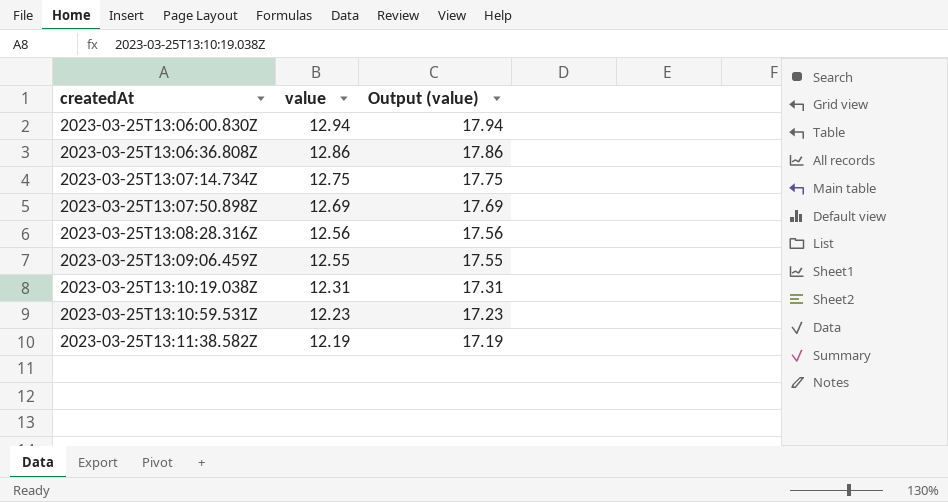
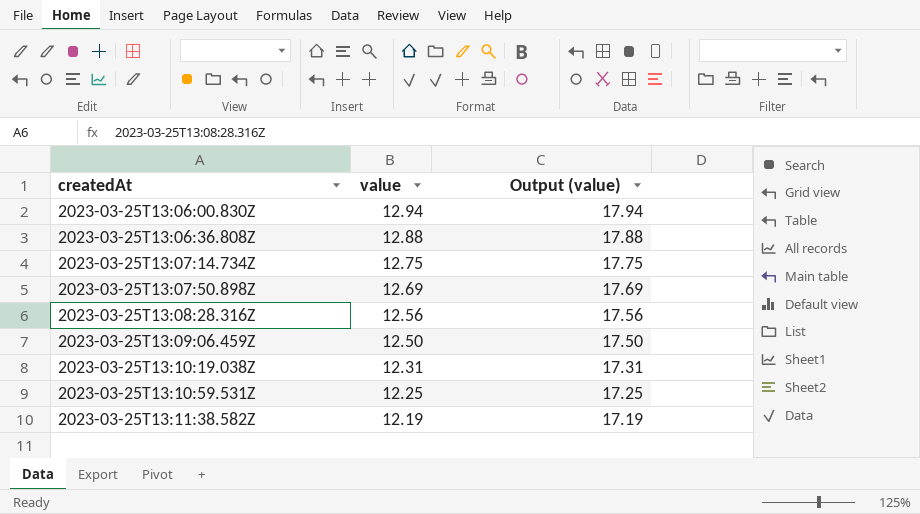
2023-03-25T13:06:36.808Z | value: 12.86 -> 12.88
2023-03-25T13:06:36.808Z | Output (value): 17.86 -> 17.88
2023-03-25T13:09:06.459Z | value: 12.55 -> 12.50
2023-03-25T13:09:06.459Z | Output (value): 17.55 -> 17.50
2023-03-25T13:10:59.531Z | value: 12.23 -> 12.25
2023-03-25T13:10:59.531Z | Output (value): 17.23 -> 17.25

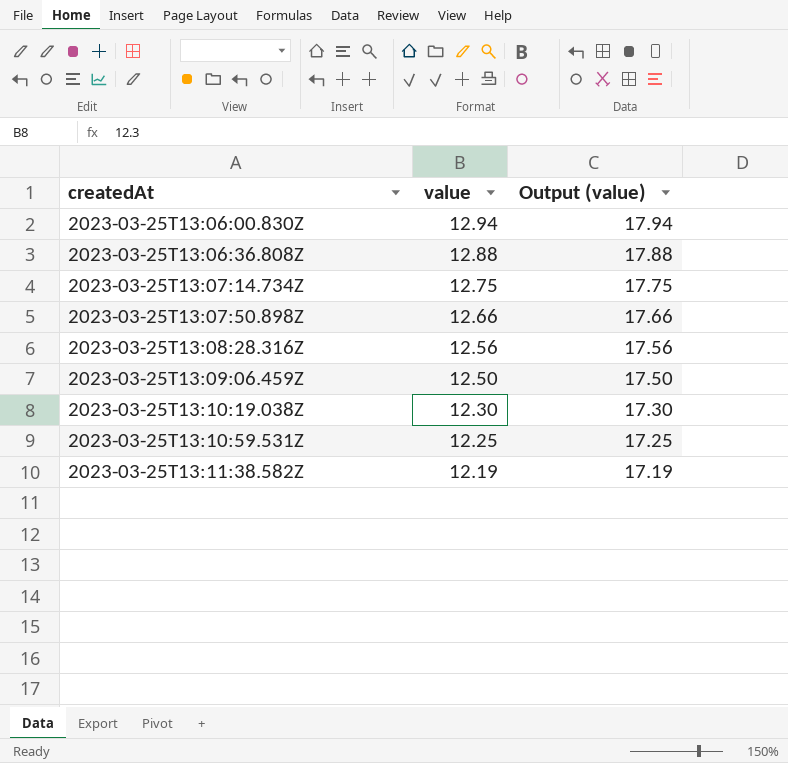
2023-03-25T13:07:50.898Z | value: 12.69 -> 12.66
2023-03-25T13:07:50.898Z | Output (value): 17.69 -> 17.66
2023-03-25T13:10:19.038Z | value: 12.31 -> 12.30
2023-03-25T13:10:19.038Z | Output (value): 17.31 -> 17.30

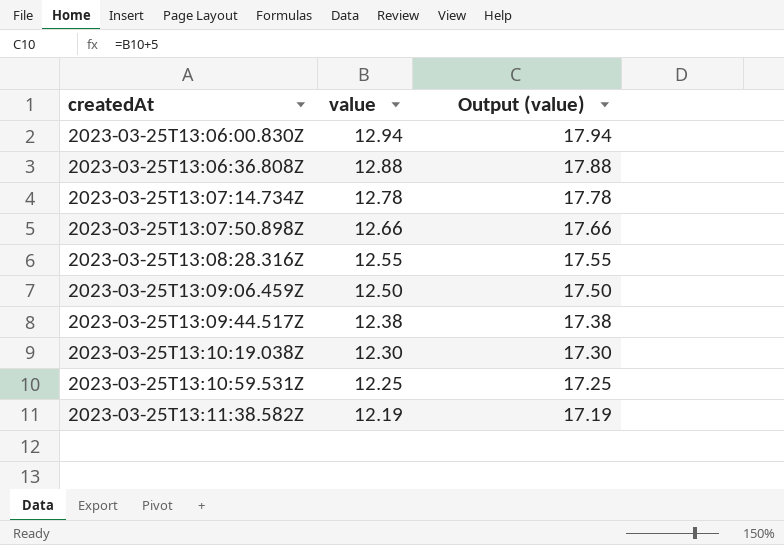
2023-03-25T13:07:14.734Z | value: 12.75 -> 12.78
2023-03-25T13:07:14.734Z | Output (value): 17.75 -> 17.78
2023-03-25T13:08:28.316Z | value: 12.56 -> 12.55
2023-03-25T13:08:28.316Z | Output (value): 17.56 -> 17.55
row 2023-03-25T13:09:44.517Z: none -> 12.38 | 17.38

